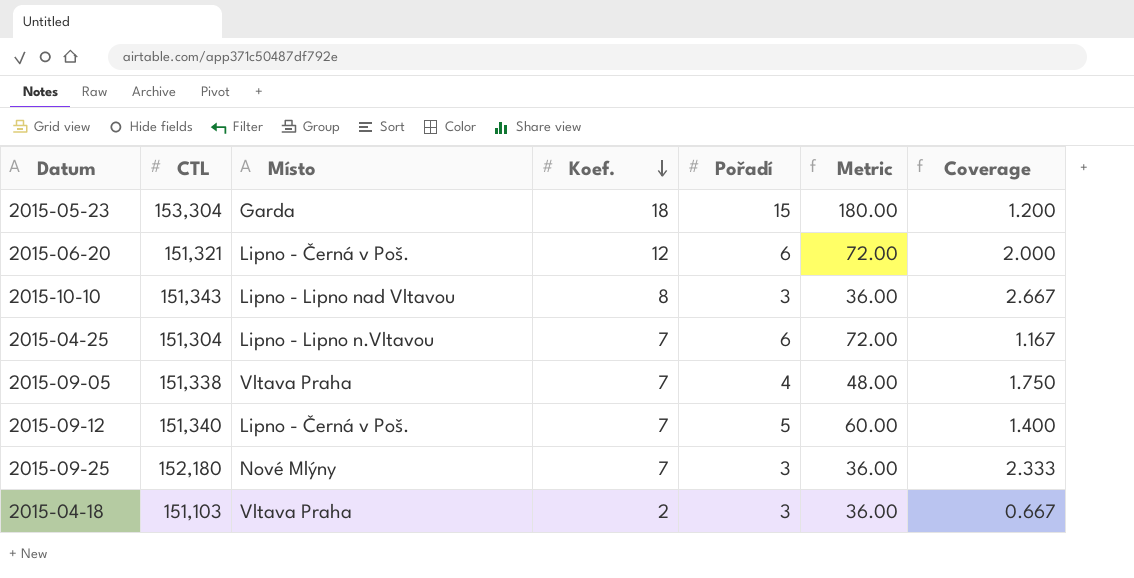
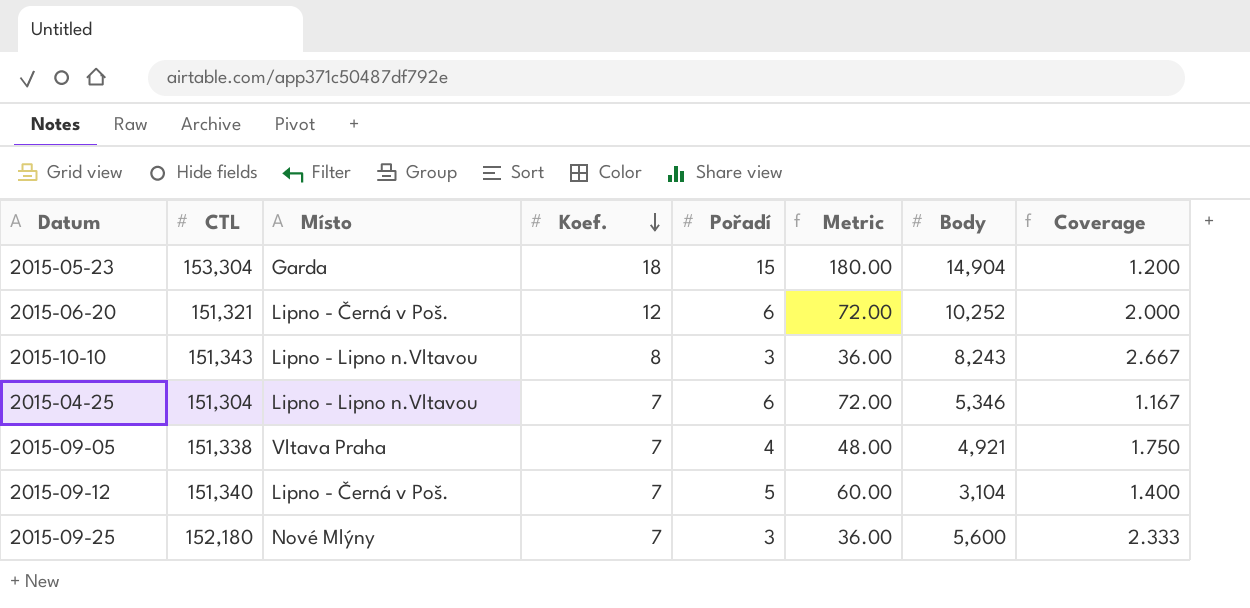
column Body | position: none -> 7
row 2015-04-18: 151,103 | Vltava Praha | 2 | 3 | 36.00 | 0.667 -> none
2015-10-10 | Místo: Lipno - Lipno nad Vltavou -> Lipno - Lipno n.Vltavou

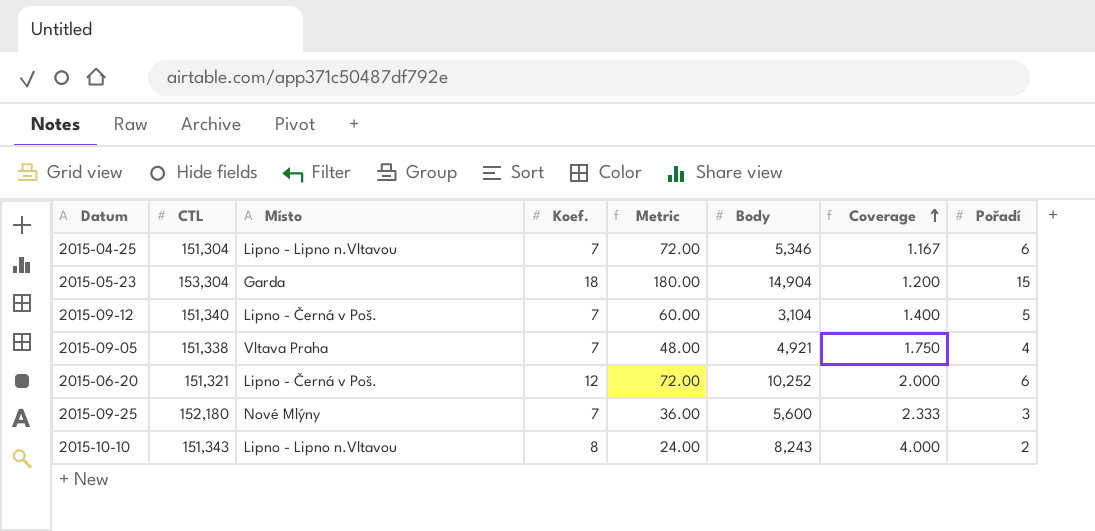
row order: Koef. descending -> Coverage ascending
column Pořadí | position: 5 -> 8
2015-10-10 | Metric: 36.00 -> 24.00
2015-10-10 | Coverage: 2.667 -> 4.000
2015-10-10 | Pořadí: 3 -> 2

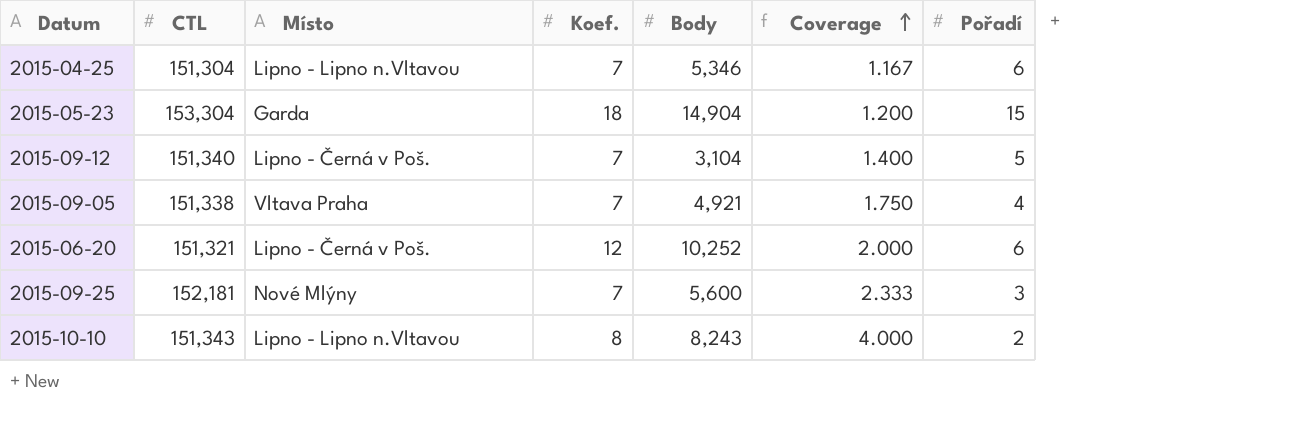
column Metric | formula: [Pořadí] * 12 -> none
2015-09-25 | CTL: 152,180 -> 152,181

